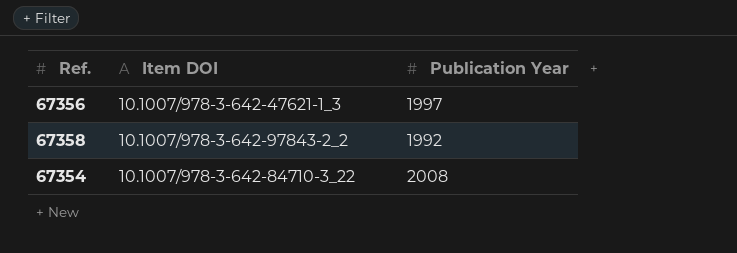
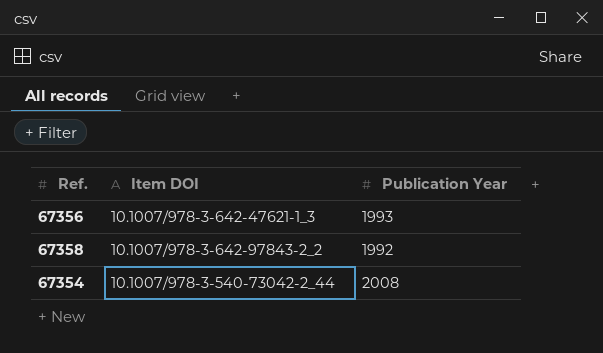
67356 | Publication Year: 1997 -> 1993
67354 | Item DOI: 10.1007/978-3-642-84710-3_22 -> 10.1007/978-3-540-73042-2_44

